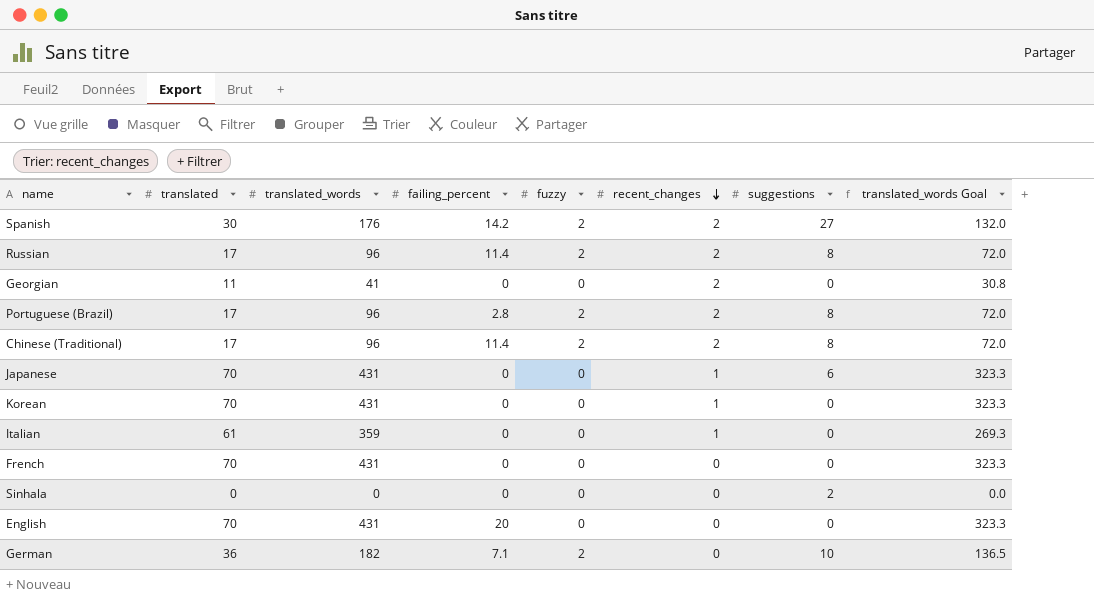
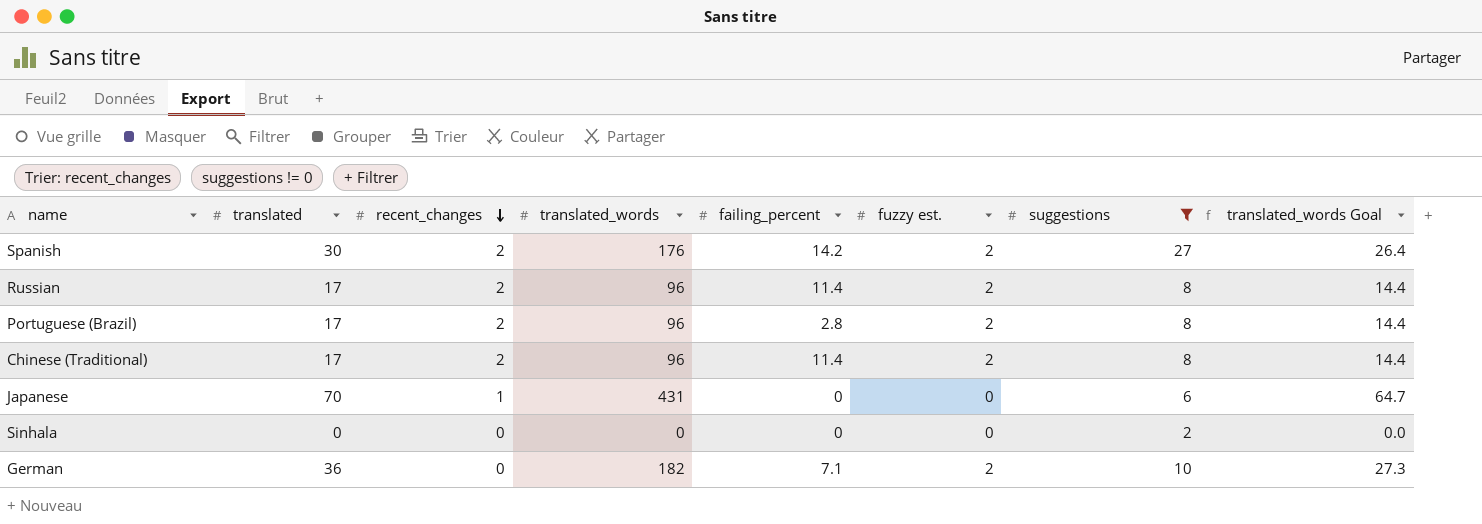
filter: none -> suggestions != 0
column recent_changes | position: 6 -> 3
column name: fuzzy -> fuzzy est.
column translated_words Goal | formula: [translated_words] * 0.75 -> [translated_words] * 0.15

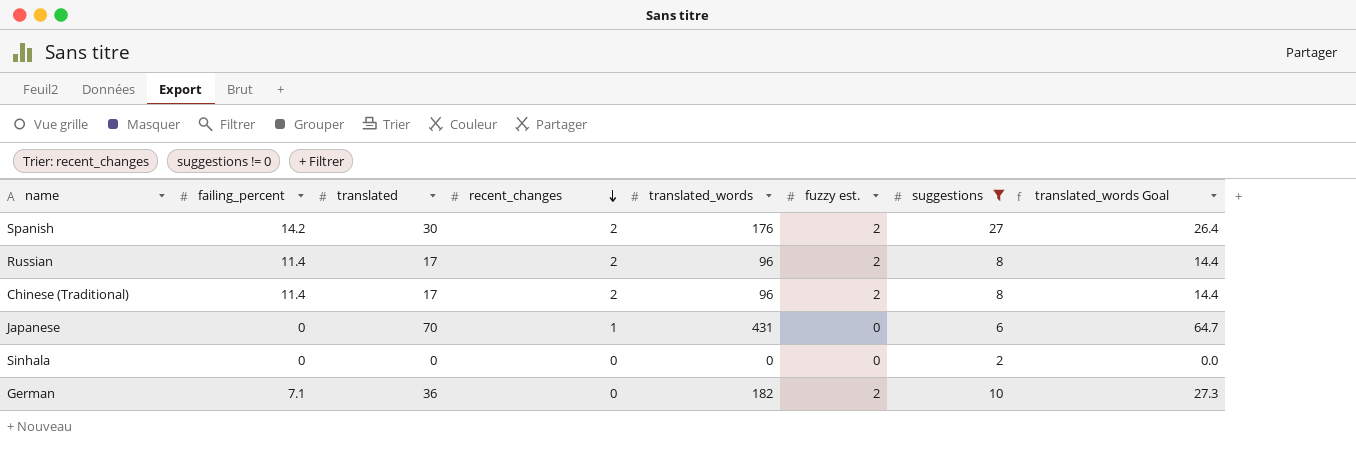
column failing_percent | position: 5 -> 2
row Portuguese (Brazil): 17 | 2 | 96 | 2.8 | 2 | 8 | 14.4 -> none

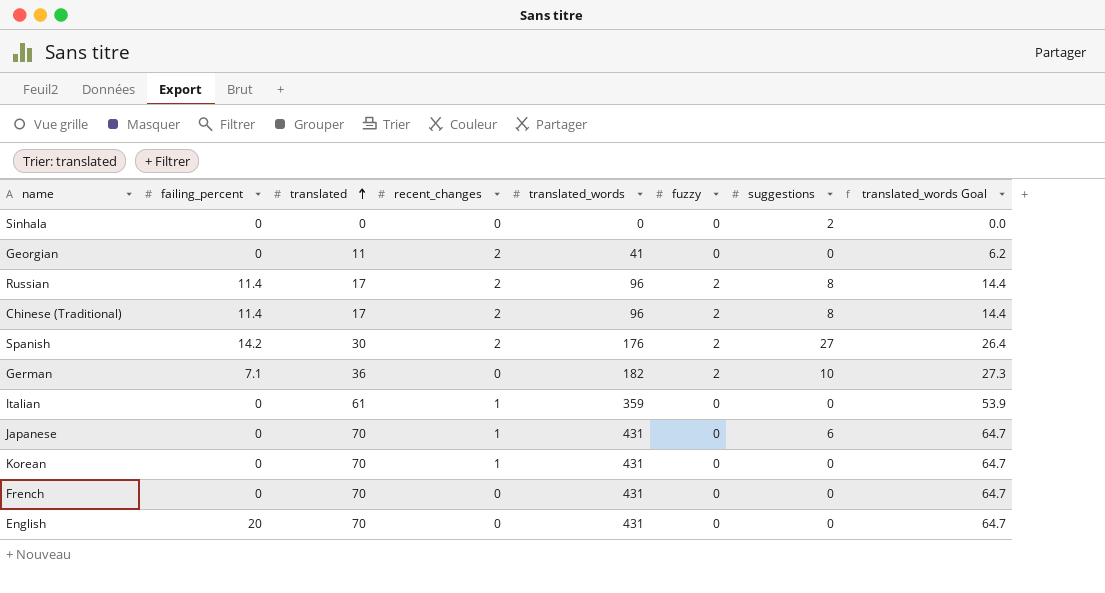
filter: suggestions != 0 -> none
row order: recent_changes descending -> translated ascending
column name: fuzzy est. -> fuzzy

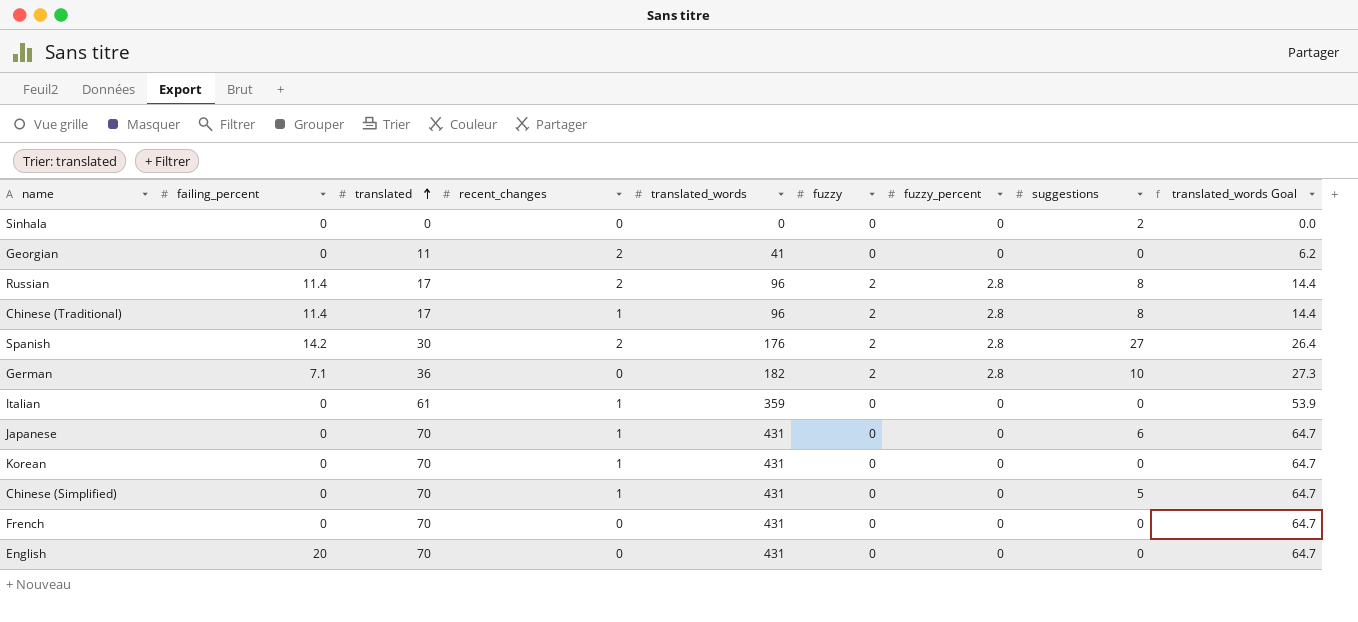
column fuzzy_percent | position: none -> 7
Chinese (Traditional) | recent_changes: 2 -> 1
row Chinese (Simplified): none -> 0 | 70 | 1 | 431 | 0 | 0 | 5 | 64.7

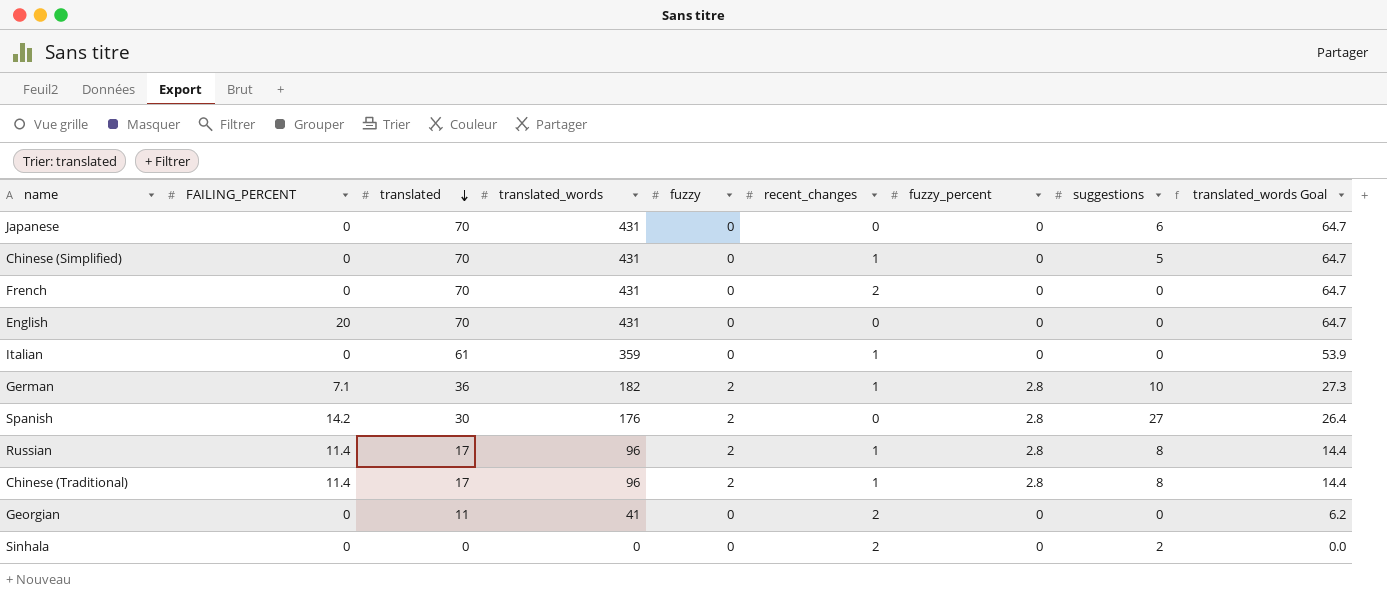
row order: translated ascending -> translated descending
column name: failing_percent -> FAILING_PERCENT
column recent_changes | position: 4 -> 6
row Korean: 0 | 70 | 1 | 431 | 0 | 0 | 0 | 64.7 -> none
Japanese | recent_changes: 1 -> 0
French | recent_changes: 0 -> 2
German | recent_changes: 0 -> 1
Spanish | recent_changes: 2 -> 0
Russian | recent_changes: 2 -> 1
Sinhala | recent_changes: 0 -> 2

